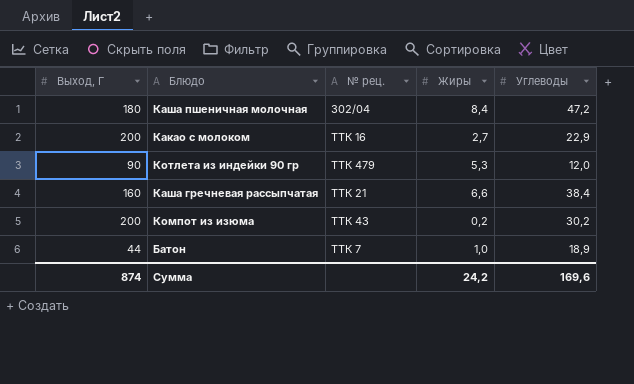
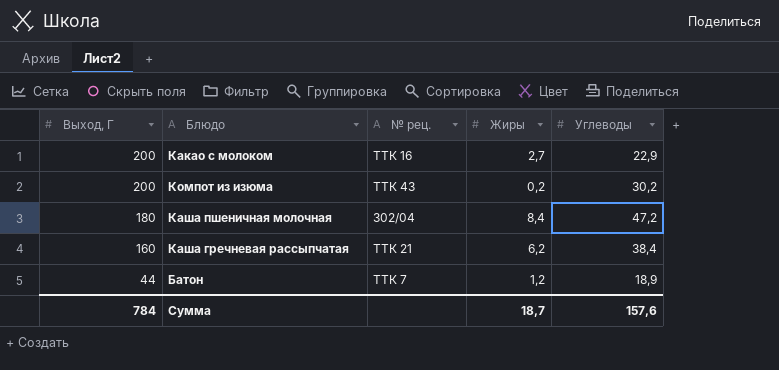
row order: none -> Выход, Г descending
row Котлета из индейки 90 гр: 90 | ТТК 479 | 5,3 | 12,0 -> none
Каша гречневая рассыпчатая | Жиры: 6,6 -> 6,2
Батон | Жиры: 1,0 -> 1,2
Сумма | Выход, Г: 874 -> 784
Сумма | Жиры: 24,2 -> 18,7
Сумма | Углеводы: 169,6 -> 157,6

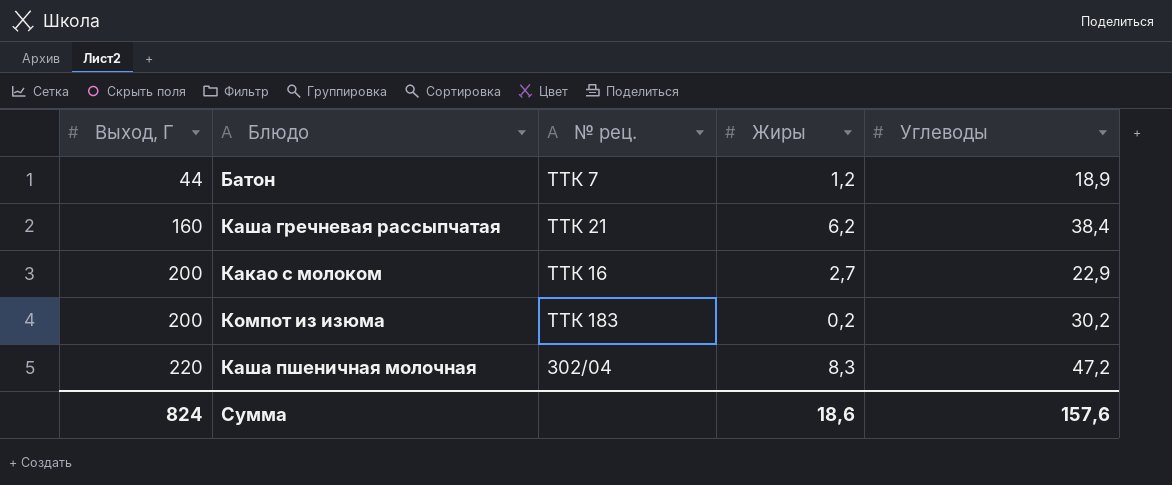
row order: Выход, Г descending -> Выход, Г ascending
Компот из изюма | № рец.: ТТК 43 -> ТТК 183
Каша пшеничная молочная | Выход, Г: 180 -> 220
Каша пшеничная молочная | Жиры: 8,4 -> 8,3
Сумма | Выход, Г: 784 -> 824
Сумма | Жиры: 18,7 -> 18,6

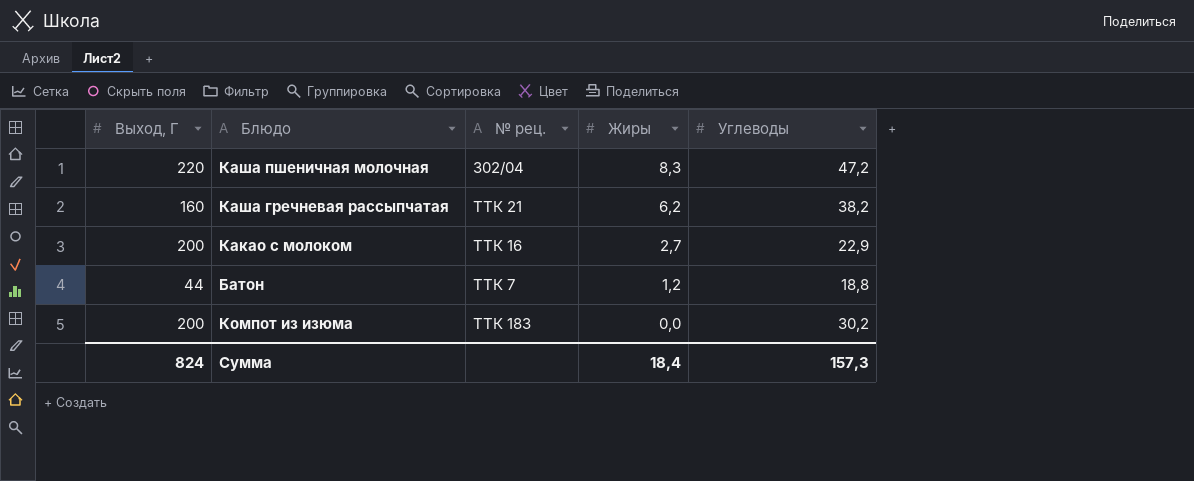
row order: Выход, Г ascending -> Жиры descending
Каша гречневая рассыпчатая | Углеводы: 38,4 -> 38,2
Батон | Углеводы: 18,9 -> 18,8
Компот из изюма | Жиры: 0,2 -> 0,0
Сумма | Жиры: 18,6 -> 18,4
Сумма | Углеводы: 157,6 -> 157,3

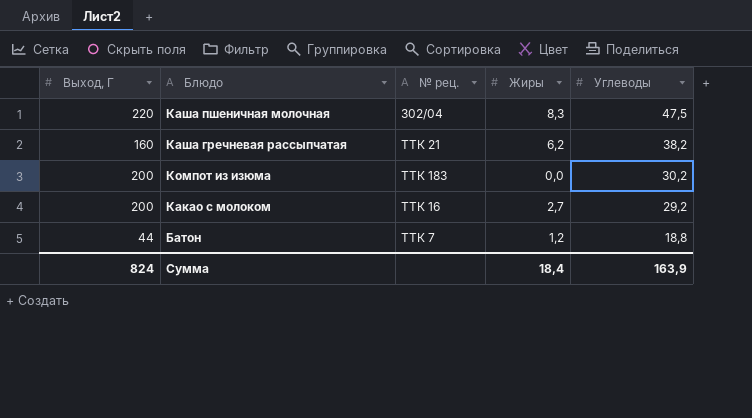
row order: Жиры descending -> Углеводы descending
Каша пшеничная молочная | Углеводы: 47,2 -> 47,5
Какао с молоком | Углеводы: 22,9 -> 29,2
Сумма | Углеводы: 157,3 -> 163,9

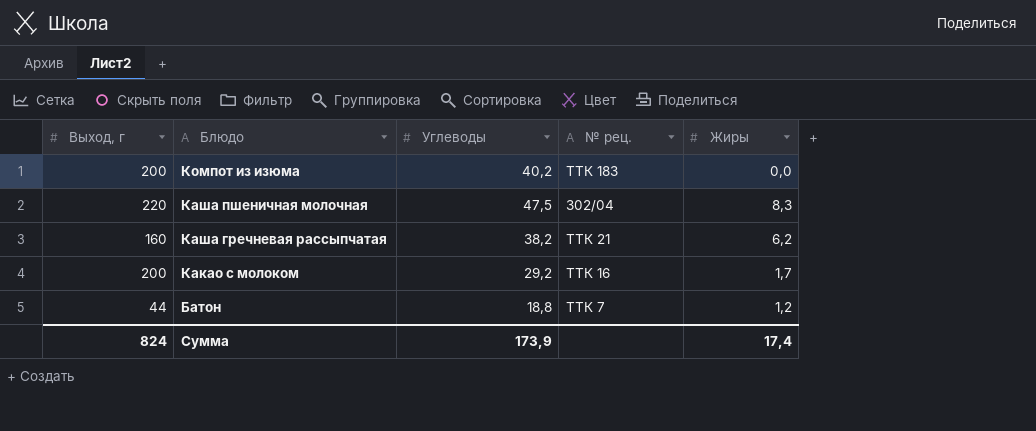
row order: Углеводы descending -> Блюдо descending
column name: Выход, Г -> Выход, г
column Углеводы | position: 5 -> 3
Компот из изюма | Углеводы: 30,2 -> 40,2
Какао с молоком | Жиры: 2,7 -> 1,7
Сумма | Углеводы: 163,9 -> 173,9
Сумма | Жиры: 18,4 -> 17,4

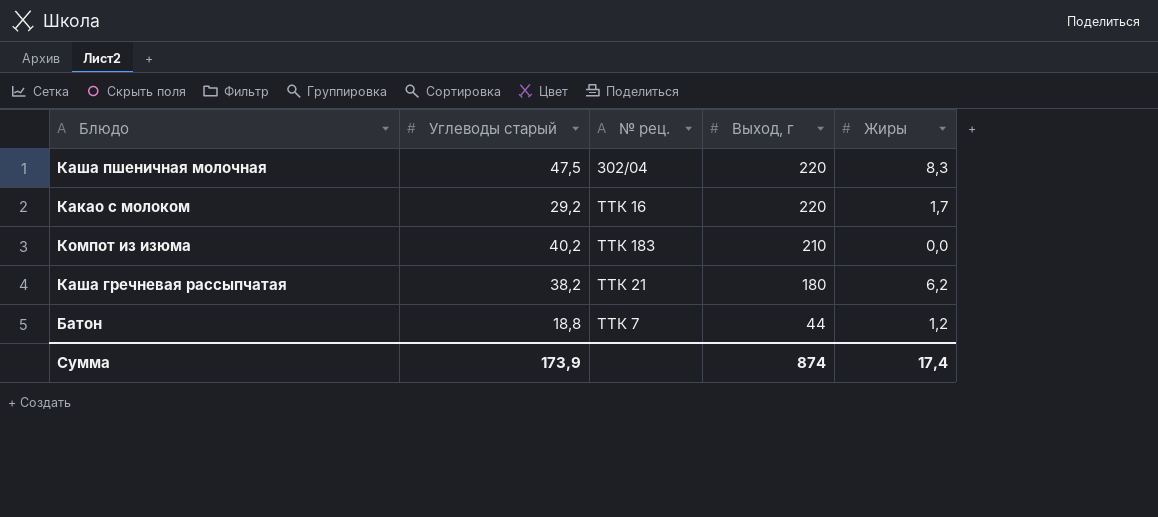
row order: Блюдо descending -> Выход, г descending
column name: Углеводы -> Углеводы старый
column Выход, г | position: 1 -> 4
Какао с молоком | Выход, г: 200 -> 220
Компот из изюма | Выход, г: 200 -> 210
Каша гречневая рассыпчатая | Выход, г: 160 -> 180
Сумма | Выход, г: 824 -> 874

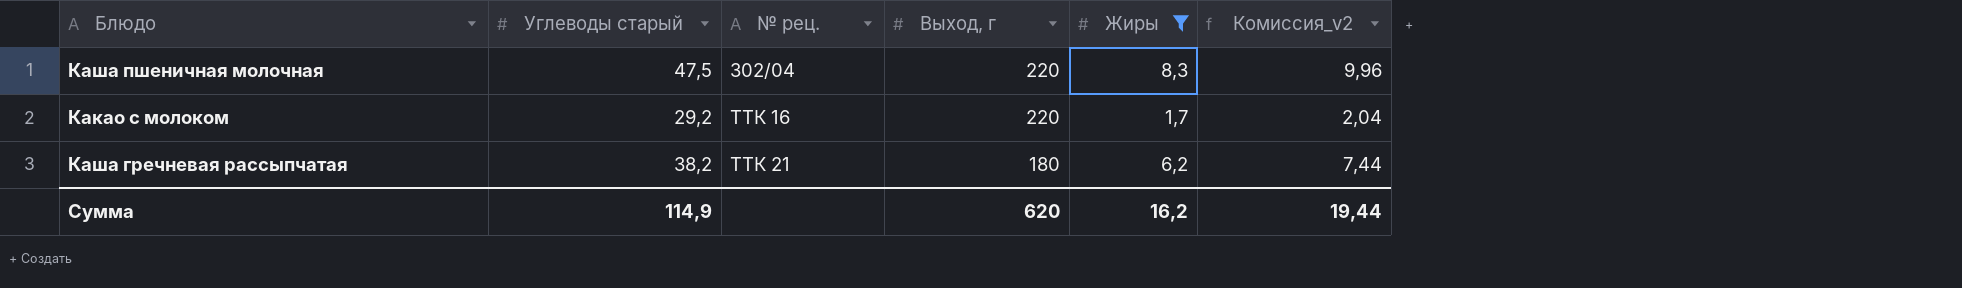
filter: none -> Жиры >= 1,7
column Комиссия_v2 | formula: none -> [Жиры] * 1,2
Сумма | Углеводы старый: 173,9 -> 114,9
Сумма | Выход, г: 874 -> 620
Сумма | Жиры: 17,4 -> 16,2

